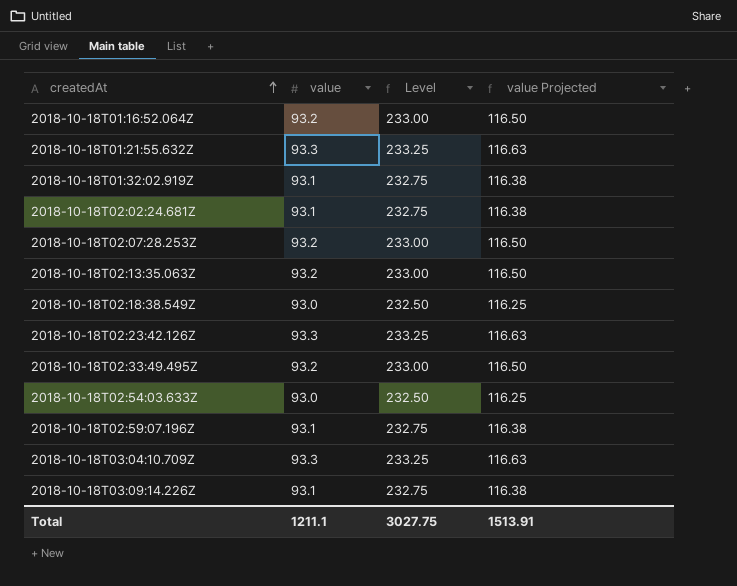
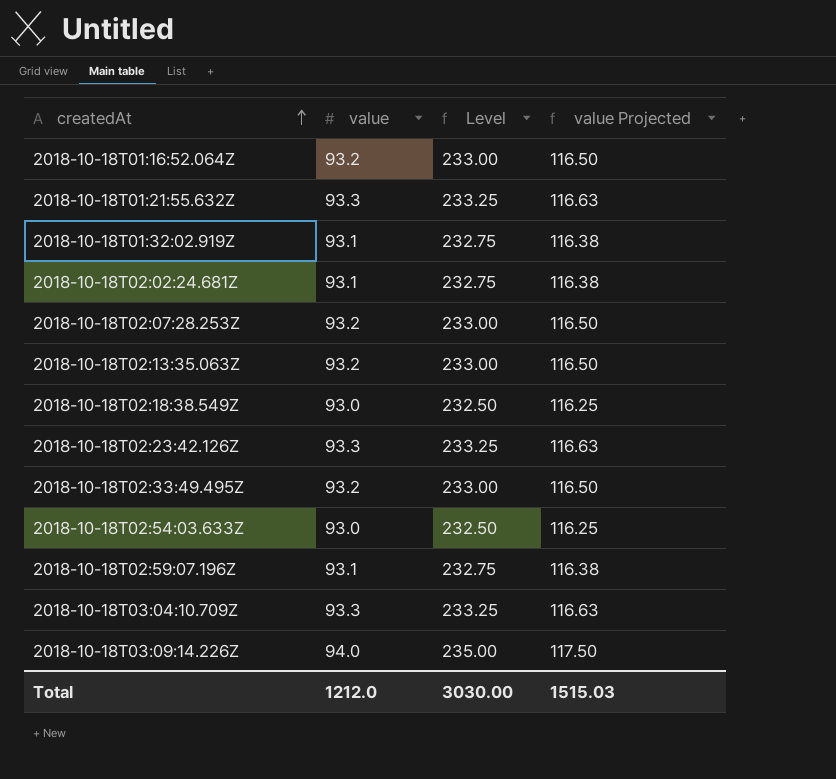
2018-10-18T03:09:14.226Z | value: 93.1 -> 94.0
2018-10-18T03:09:14.226Z | Level: 232.75 -> 235.00
2018-10-18T03:09:14.226Z | value Projected: 116.38 -> 117.50
Total | value: 1211.1 -> 1212.0
Total | Level: 3027.75 -> 3030.00
Total | value Projected: 1513.91 -> 1515.03

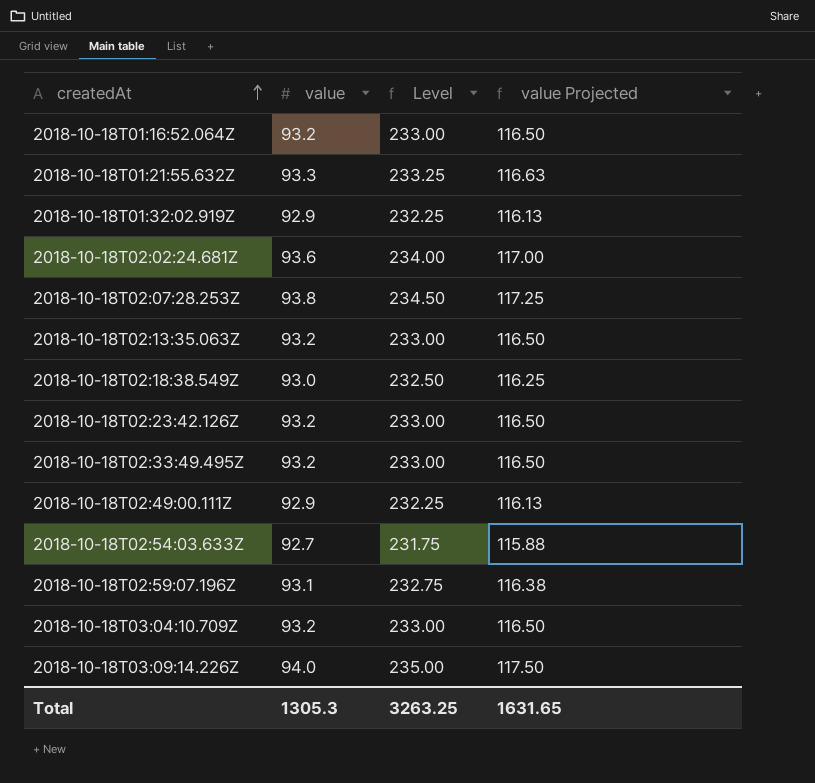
2018-10-18T01:32:02.919Z | value: 93.1 -> 92.9
2018-10-18T01:32:02.919Z | Level: 232.75 -> 232.25
2018-10-18T01:32:02.919Z | value Projected: 116.38 -> 116.13
2018-10-18T02:02:24.681Z | value: 93.1 -> 93.6
2018-10-18T02:02:24.681Z | Level: 232.75 -> 234.00
2018-10-18T02:02:24.681Z | value Projected: 116.38 -> 117.00
2018-10-18T02:07:28.253Z | value: 93.2 -> 93.8
2018-10-18T02:07:28.253Z | Level: 233.00 -> 234.50
2018-10-18T02:07:28.253Z | value Projected: 116.50 -> 117.25
2018-10-18T02:23:42.126Z | value: 93.3 -> 93.2
2018-10-18T02:23:42.126Z | Level: 233.25 -> 233.00
2018-10-18T02:23:42.126Z | value Projected: 116.63 -> 116.50
row 2018-10-18T02:49:00.111Z: none -> 92.9 | 232.25 | 116.13
2018-10-18T02:54:03.633Z | value: 93.0 -> 92.7
2018-10-18T02:54:03.633Z | Level: 232.50 -> 231.75
2018-10-18T02:54:03.633Z | value Projected: 116.25 -> 115.88
2018-10-18T03:04:10.709Z | value: 93.3 -> 93.2
2018-10-18T03:04:10.709Z | Level: 233.25 -> 233.00
2018-10-18T03:04:10.709Z | value Projected: 116.63 -> 116.50
Total | value: 1212.0 -> 1305.3
Total | Level: 3030.00 -> 3263.25
Total | value Projected: 1515.03 -> 1631.65

